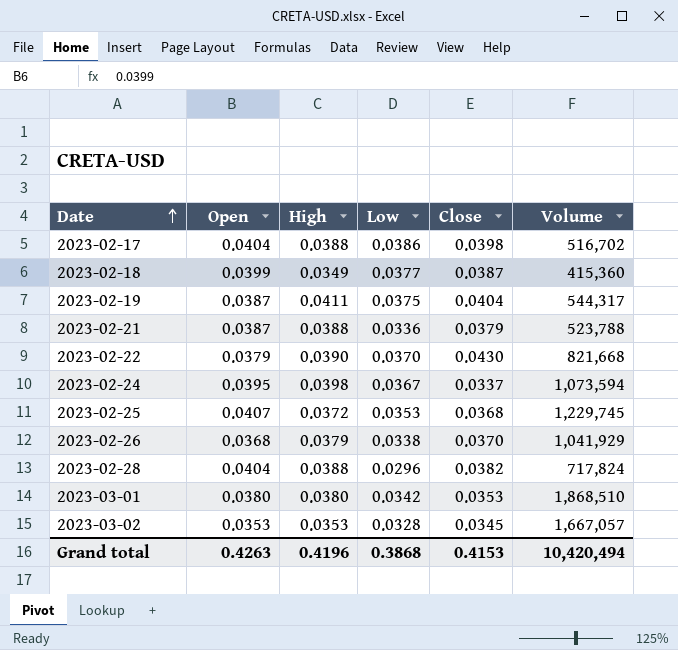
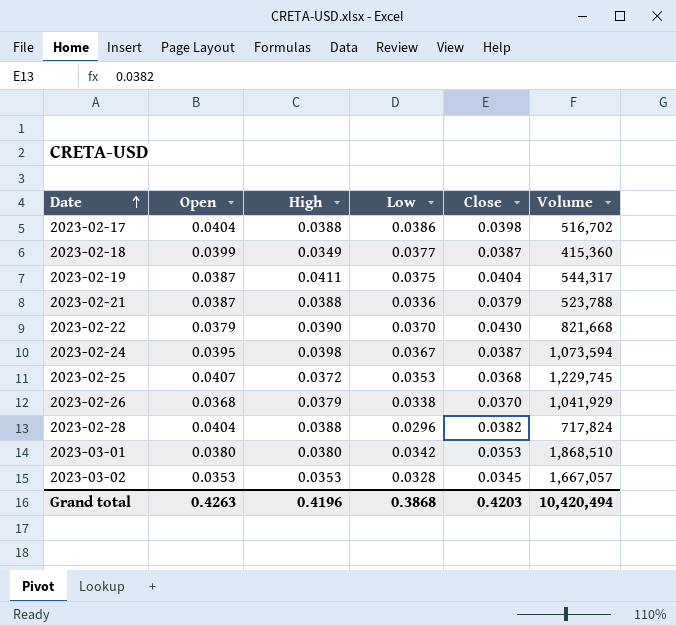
2023-02-24 | Close: 0.0337 -> 0.0387
Grand total | Close: 0.4153 -> 0.4203

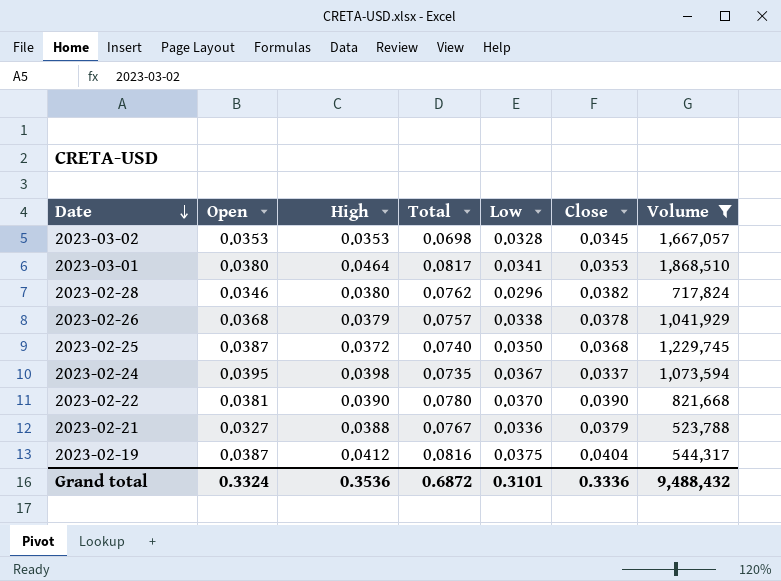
filter: none -> Volume >= 523,788
row order: Date ascending -> Date descending
column Total | formula: none -> [High] + [Close]
2023-03-01 | High: 0.0380 -> 0.0464
2023-03-01 | Low: 0.0342 -> 0.0341
2023-02-28 | Open: 0.0404 -> 0.0346
2023-02-28 | High: 0.0388 -> 0.0380
2023-02-26 | Close: 0.0370 -> 0.0378
2023-02-25 | Open: 0.0407 -> 0.0387
2023-02-25 | Low: 0.0353 -> 0.0350
2023-02-24 | Close: 0.0387 -> 0.0337
2023-02-22 | Open: 0.0379 -> 0.0381
2023-02-22 | Close: 0.0430 -> 0.0390
2023-02-21 | Open: 0.0387 -> 0.0327
2023-02-19 | High: 0.0411 -> 0.0412
Grand total | Open: 0.4263 -> 0.3324
Grand total | High: 0.4196 -> 0.3536
Grand total | Low: 0.3868 -> 0.3101
Grand total | Close: 0.4203 -> 0.3336
Grand total | Volume: 10,420,494 -> 9,488,432

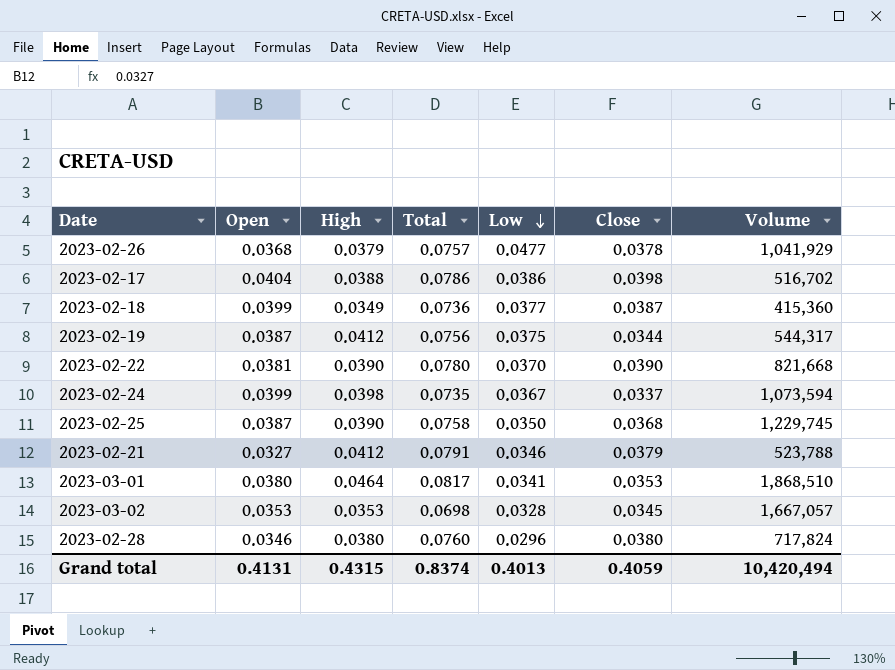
filter: Volume >= 523,788 -> none
row order: Date descending -> Low descending
2023-02-26 | Low: 0.0338 -> 0.0477
2023-02-19 | Total: 0.0816 -> 0.0756
2023-02-19 | Close: 0.0404 -> 0.0344
2023-02-24 | Open: 0.0395 -> 0.0399
2023-02-25 | High: 0.0372 -> 0.0390
2023-02-25 | Total: 0.0740 -> 0.0758
2023-02-21 | High: 0.0388 -> 0.0412
2023-02-21 | Total: 0.0767 -> 0.0791
2023-02-21 | Low: 0.0336 -> 0.0346
2023-02-28 | Total: 0.0762 -> 0.0760
2023-02-28 | Close: 0.0382 -> 0.0380
Grand total | Open: 0.3324 -> 0.4131
Grand total | High: 0.3536 -> 0.4315
Grand total | Total: 0.6872 -> 0.8374
Grand total | Low: 0.3101 -> 0.4013
Grand total | Close: 0.3336 -> 0.4059
Grand total | Volume: 9,488,432 -> 10,420,494

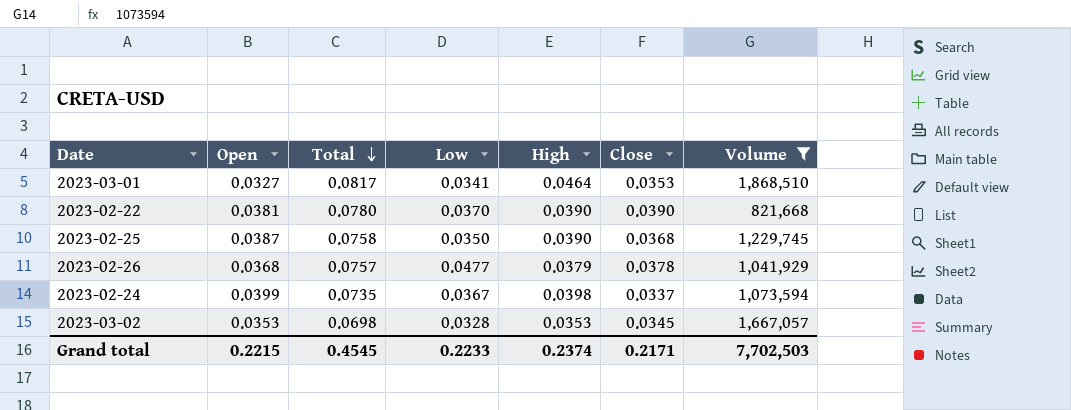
filter: none -> Volume >= 821,668
row order: Low descending -> Total descending
column High | position: 3 -> 5
2023-03-01 | Open: 0.0380 -> 0.0327
Grand total | Open: 0.4131 -> 0.2215
Grand total | Total: 0.8374 -> 0.4545
Grand total | Low: 0.4013 -> 0.2233
Grand total | High: 0.4315 -> 0.2374
Grand total | Close: 0.4059 -> 0.2171
Grand total | Volume: 10,420,494 -> 7,702,503

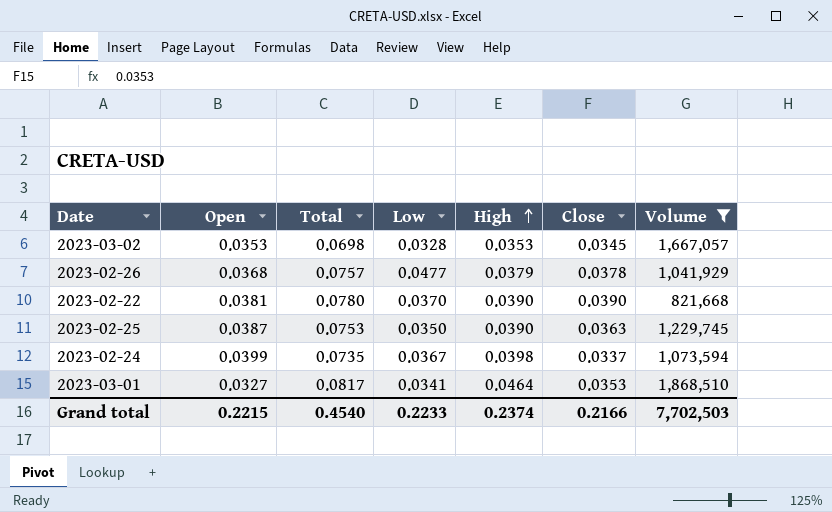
row order: Total descending -> High ascending
2023-02-25 | Total: 0.0758 -> 0.0753
2023-02-25 | Close: 0.0368 -> 0.0363
Grand total | Total: 0.4545 -> 0.4540
Grand total | Close: 0.2171 -> 0.2166

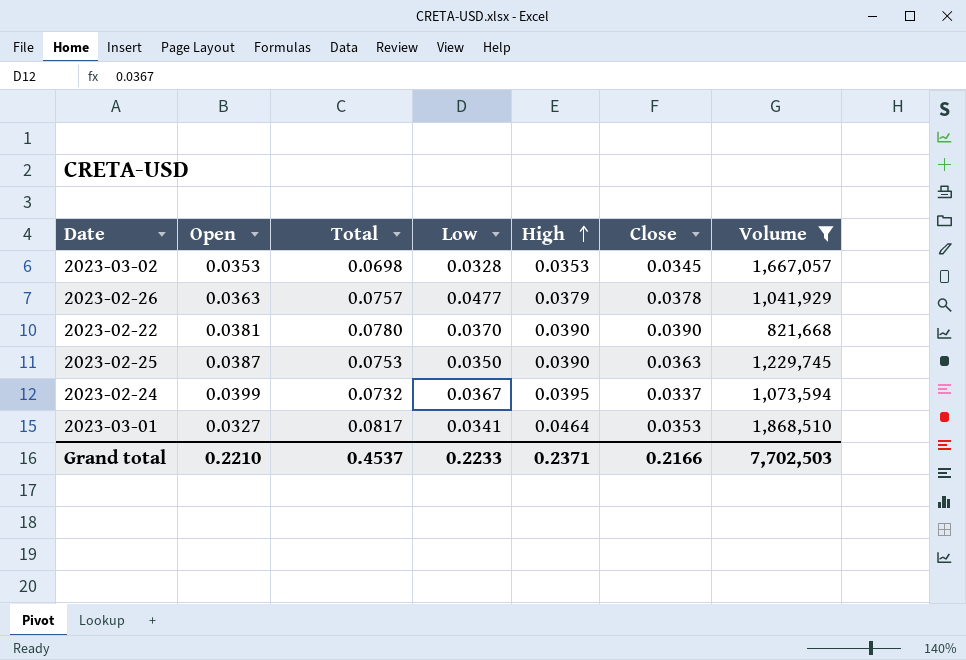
2023-02-26 | Open: 0.0368 -> 0.0363
2023-02-24 | Total: 0.0735 -> 0.0732
2023-02-24 | High: 0.0398 -> 0.0395
Grand total | Open: 0.2215 -> 0.2210
Grand total | Total: 0.4540 -> 0.4537
Grand total | High: 0.2374 -> 0.2371

